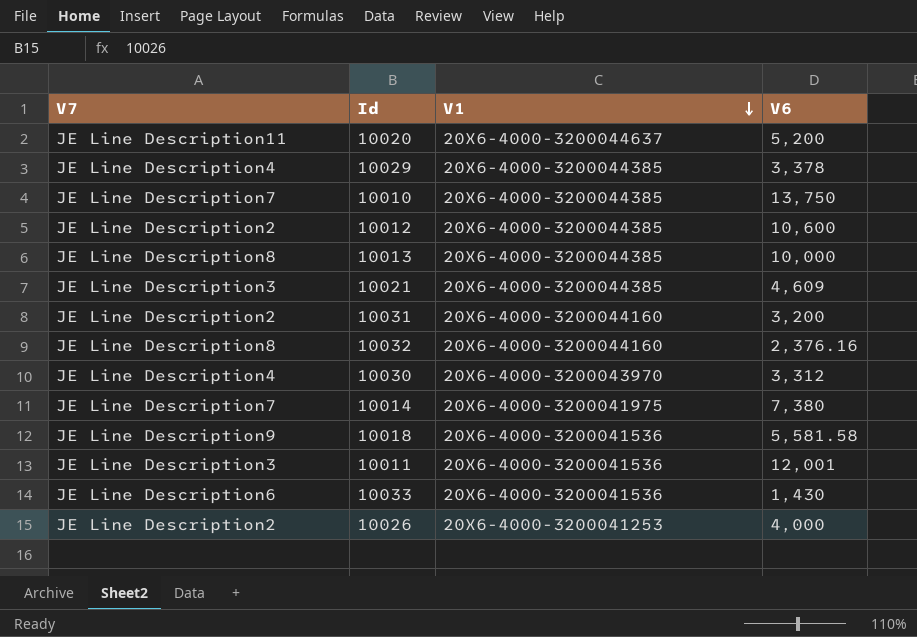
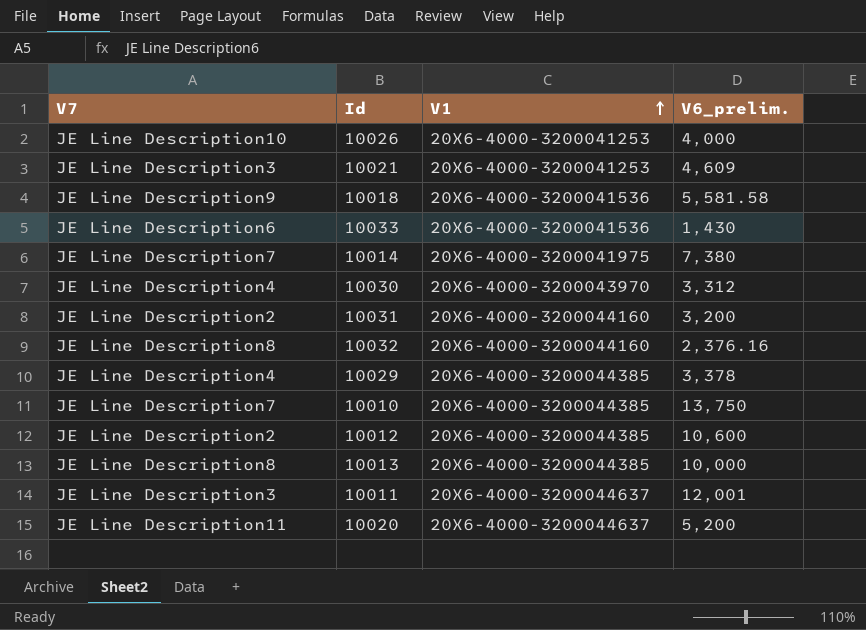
row order: V1 descending -> V1 ascending
column name: V6 -> V6_prelim.
10026 | V7: JE Line Description2 -> JE Line Description10
10021 | V1: 20X6-4000-3200044385 -> 20X6-4000-3200041253
10011 | V1: 20X6-4000-3200041536 -> 20X6-4000-3200044637

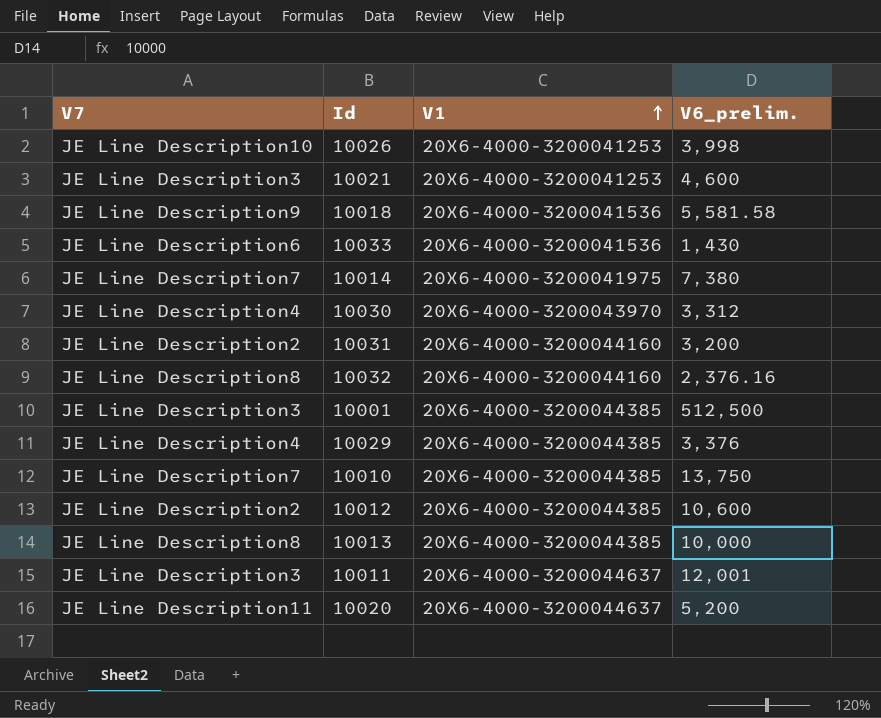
10026 | V6_prelim.: 4,000 -> 3,998
10021 | V6_prelim.: 4,609 -> 4,600
row 10001: none -> JE Line Description3 | 20X6-4000-3200044385 | 512,500
10029 | V6_prelim.: 3,378 -> 3,376

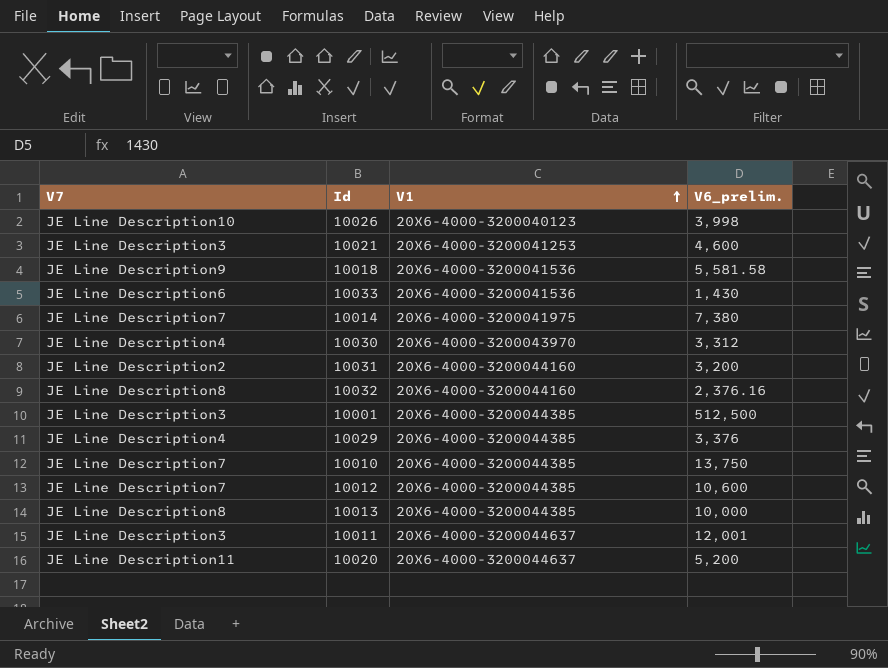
10026 | V1: 20X6-4000-3200041253 -> 20X6-4000-3200040123
10012 | V7: JE Line Description2 -> JE Line Description7

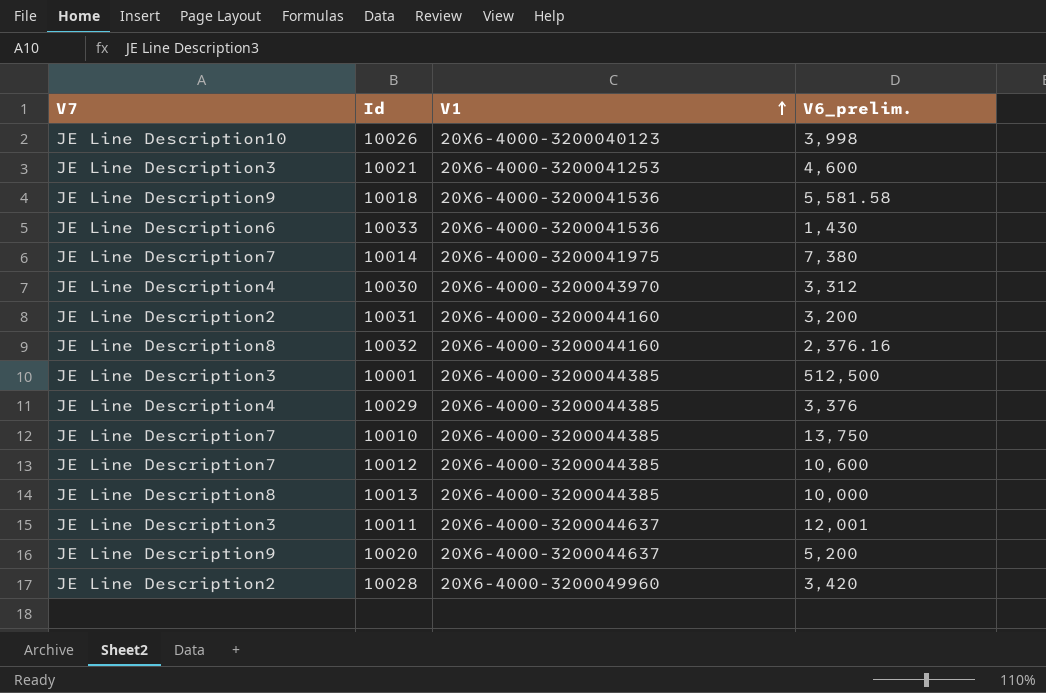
10020 | V7: JE Line Description11 -> JE Line Description9
row 10028: none -> JE Line Description2 | 20X6-4000-3200049960 | 3,420

